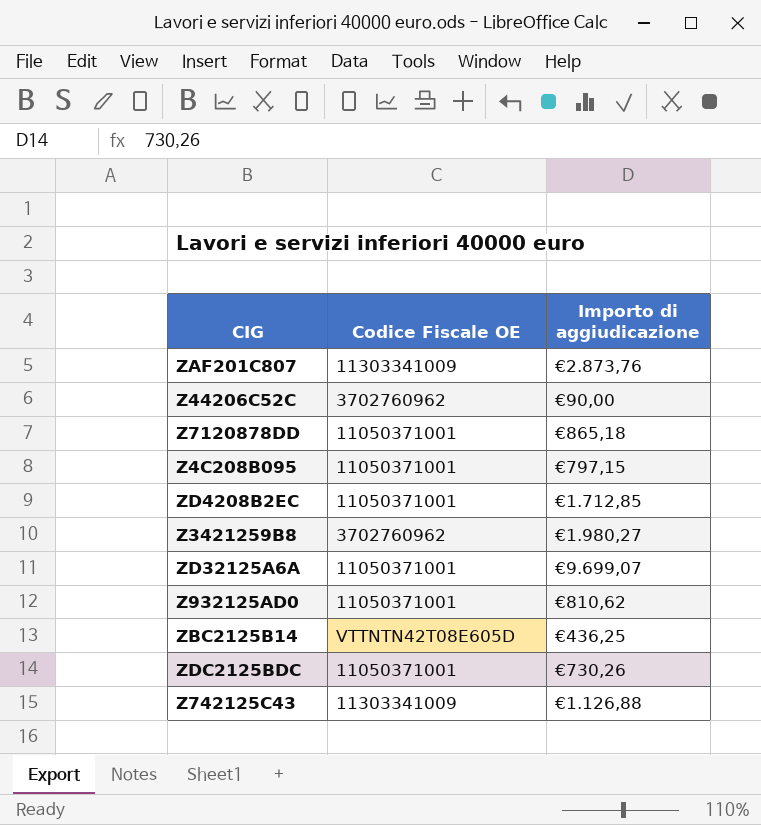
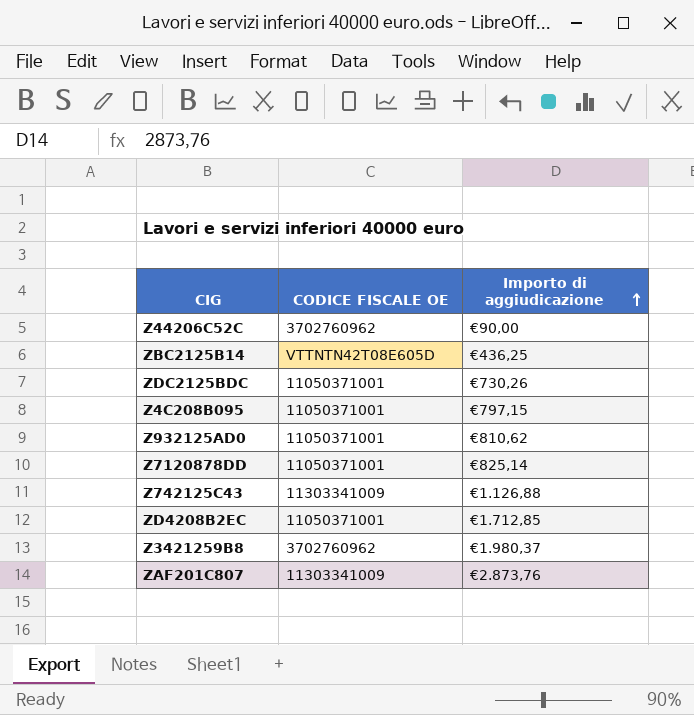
row order: none -> Importo di aggiudicazione ascending
column name: Codice Fiscale OE -> CODICE FISCALE OE
row ZD32125A6A: 11050371001 | €9.699,07 -> none
Z7120878DD | Importo di aggiudicazione: €865,18 -> €825,14
Z3421259B8 | Importo di aggiudicazione: €1.980,27 -> €1.980,37

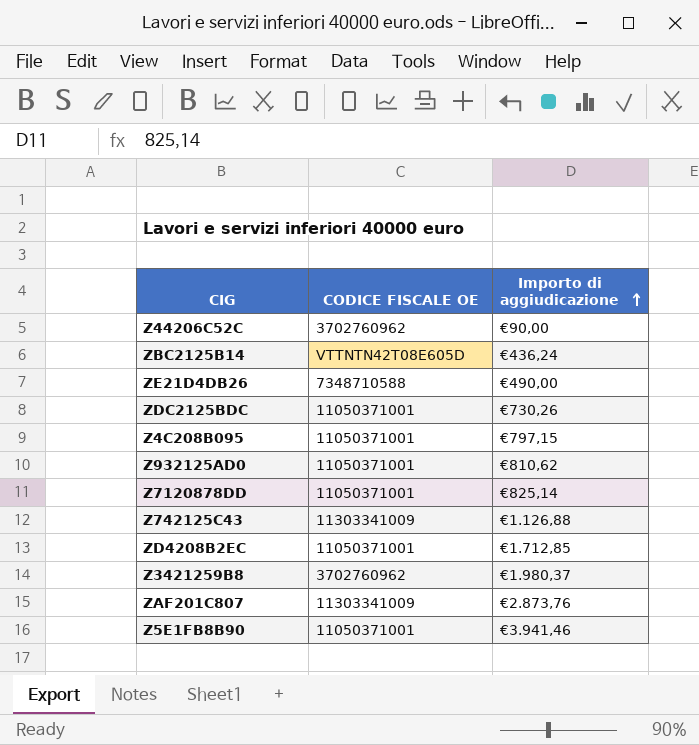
ZBC2125B14 | Importo di aggiudicazione: €436,25 -> €436,24
row ZE21D4DB26: none -> 7348710588 | €490,00
row Z5E1FB8B90: none -> 11050371001 | €3.941,46

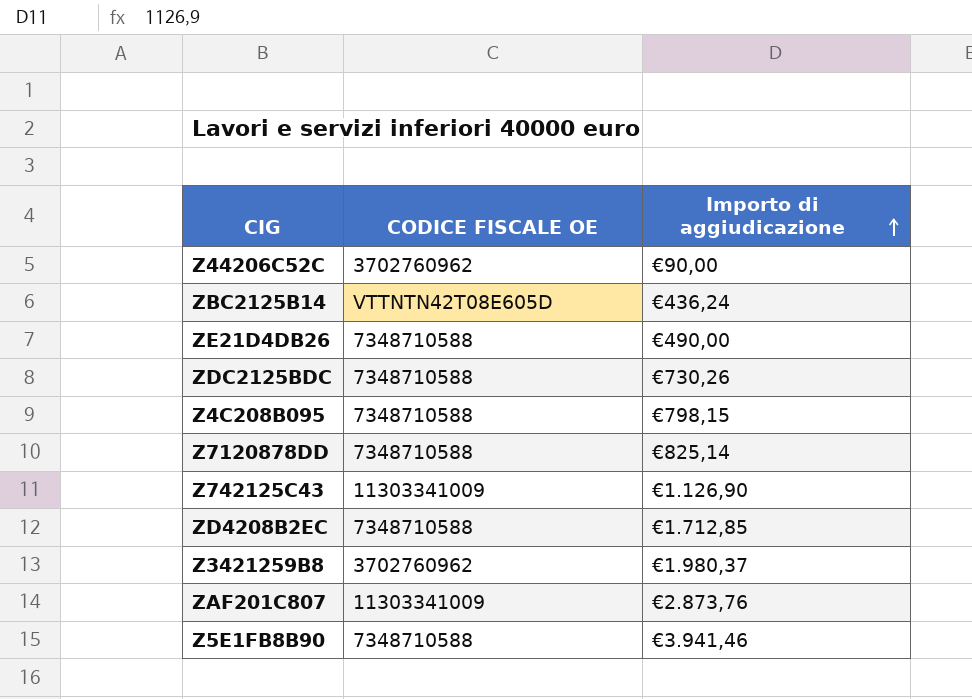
row Z932125AD0: 11050371001 | €810,62 -> none
ZDC2125BDC | CODICE FISCALE OE: 11050371001 -> 7348710588
Z4C208B095 | CODICE FISCALE OE: 11050371001 -> 7348710588
Z4C208B095 | Importo di aggiudicazione: €797,15 -> €798,15
Z7120878DD | CODICE FISCALE OE: 11050371001 -> 7348710588
Z742125C43 | Importo di aggiudicazione: €1.126,88 -> €1.126,90
ZD4208B2EC | CODICE FISCALE OE: 11050371001 -> 7348710588
Z5E1FB8B90 | CODICE FISCALE OE: 11050371001 -> 7348710588

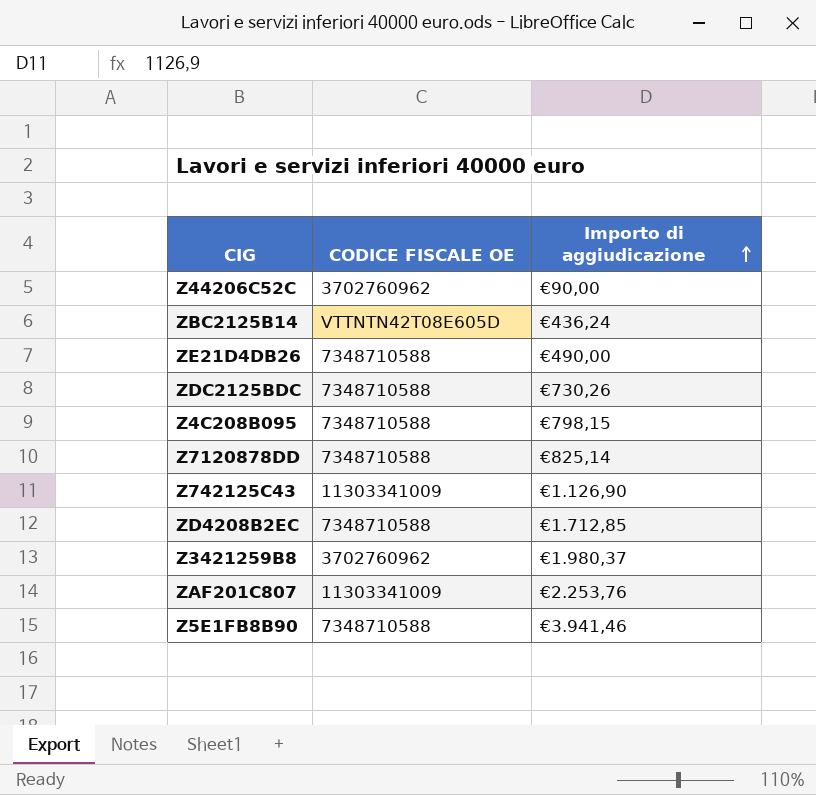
ZAF201C807 | Importo di aggiudicazione: €2.873,76 -> €2.253,76

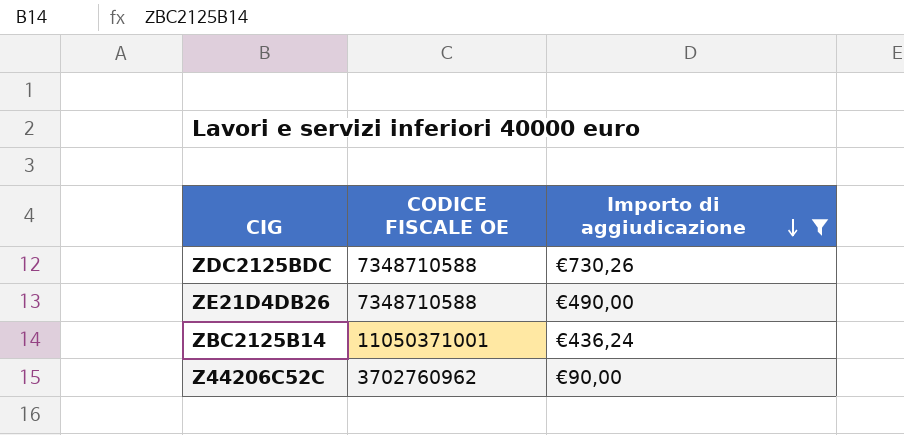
filter: none -> Importo di aggiudicazione <= €730,26
row order: Importo di aggiudicazione ascending -> Importo di aggiudicazione descending
ZBC2125B14 | CODICE FISCALE OE: VTTNTN42T08E605D -> 11050371001

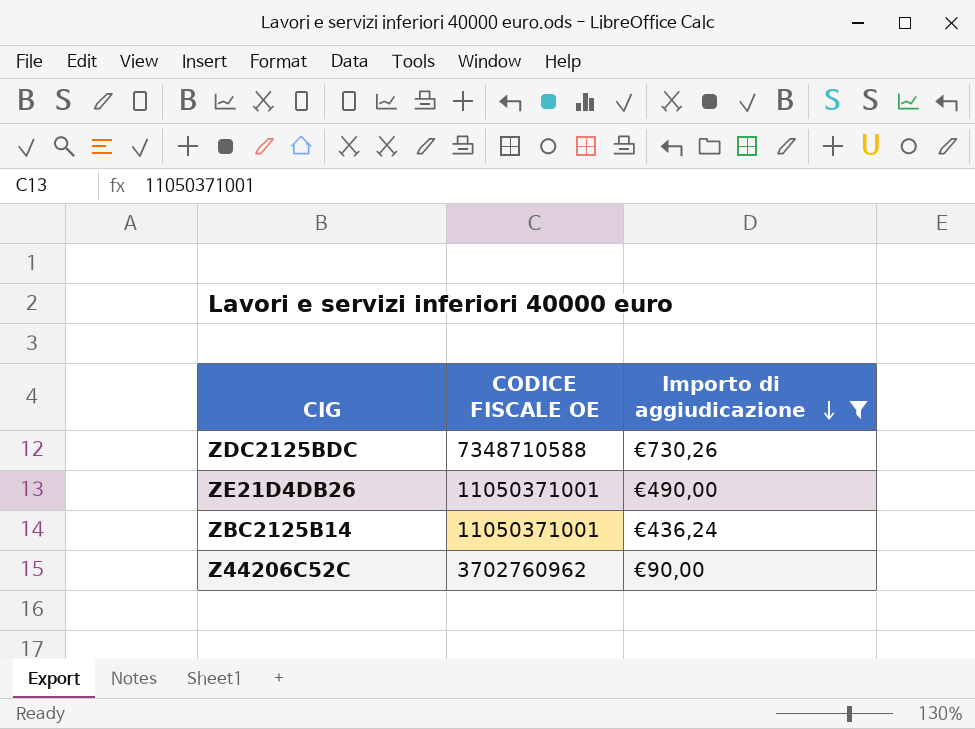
ZE21D4DB26 | CODICE FISCALE OE: 7348710588 -> 11050371001

